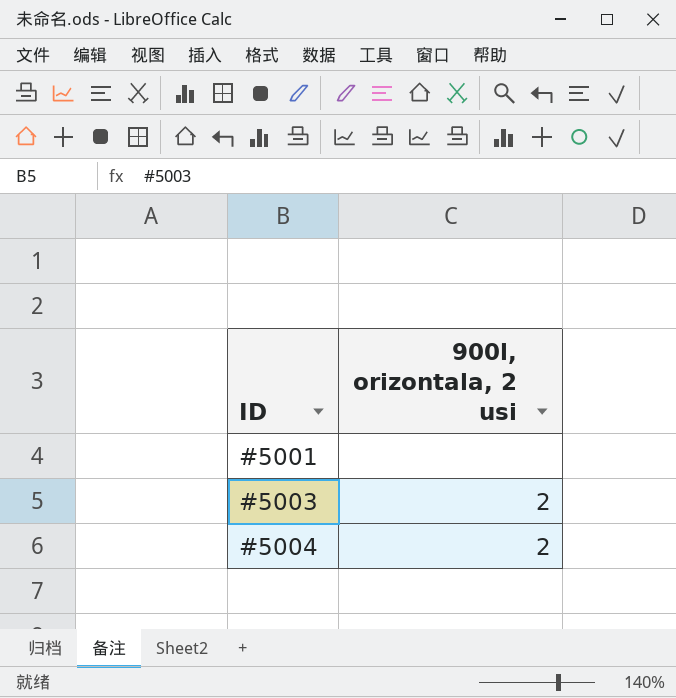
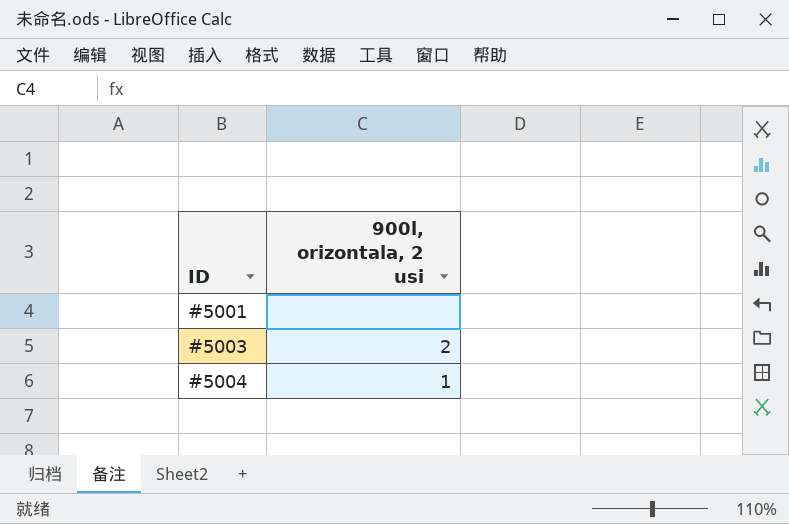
#5004 | 900l, orizontala, 2 usi: 2 -> 1

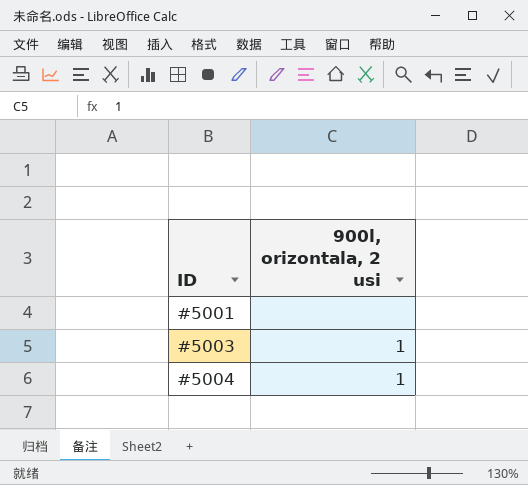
#5003 | 900l, orizontala, 2 usi: 2 -> 1

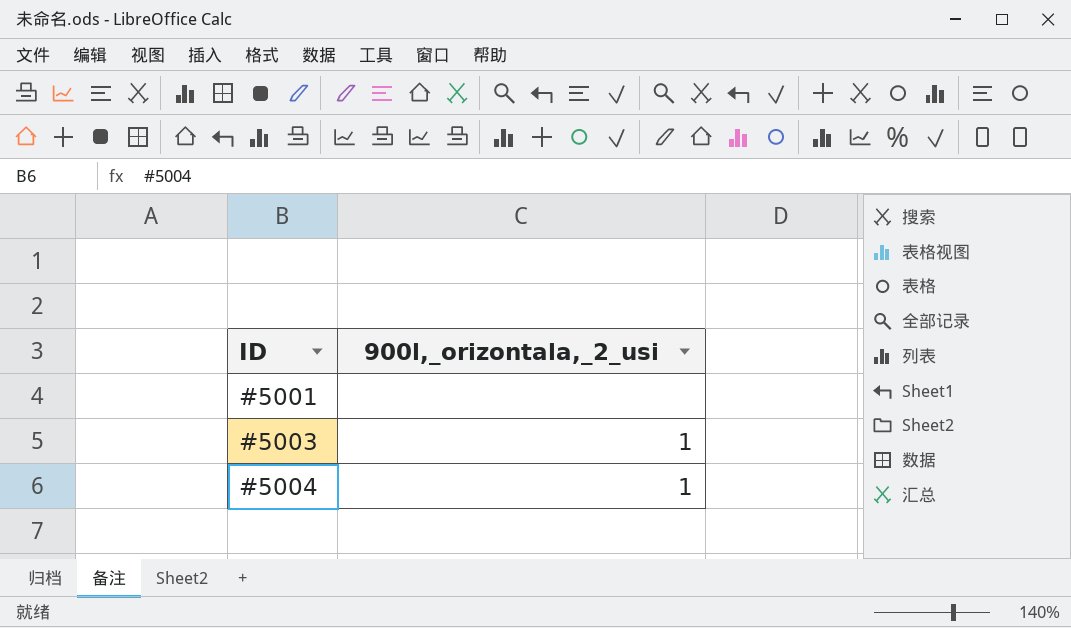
column name: 900l, orizontala, 2 usi -> 900l,_orizontala,_2_usi

